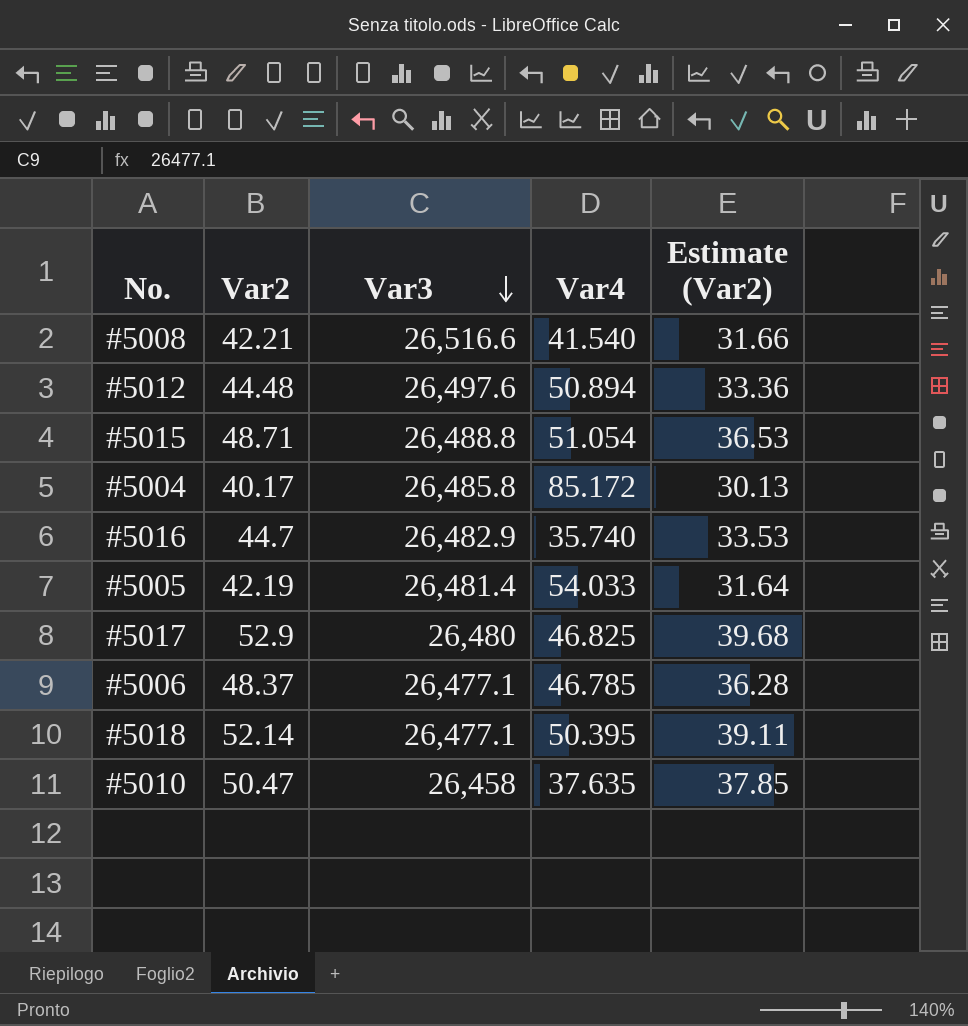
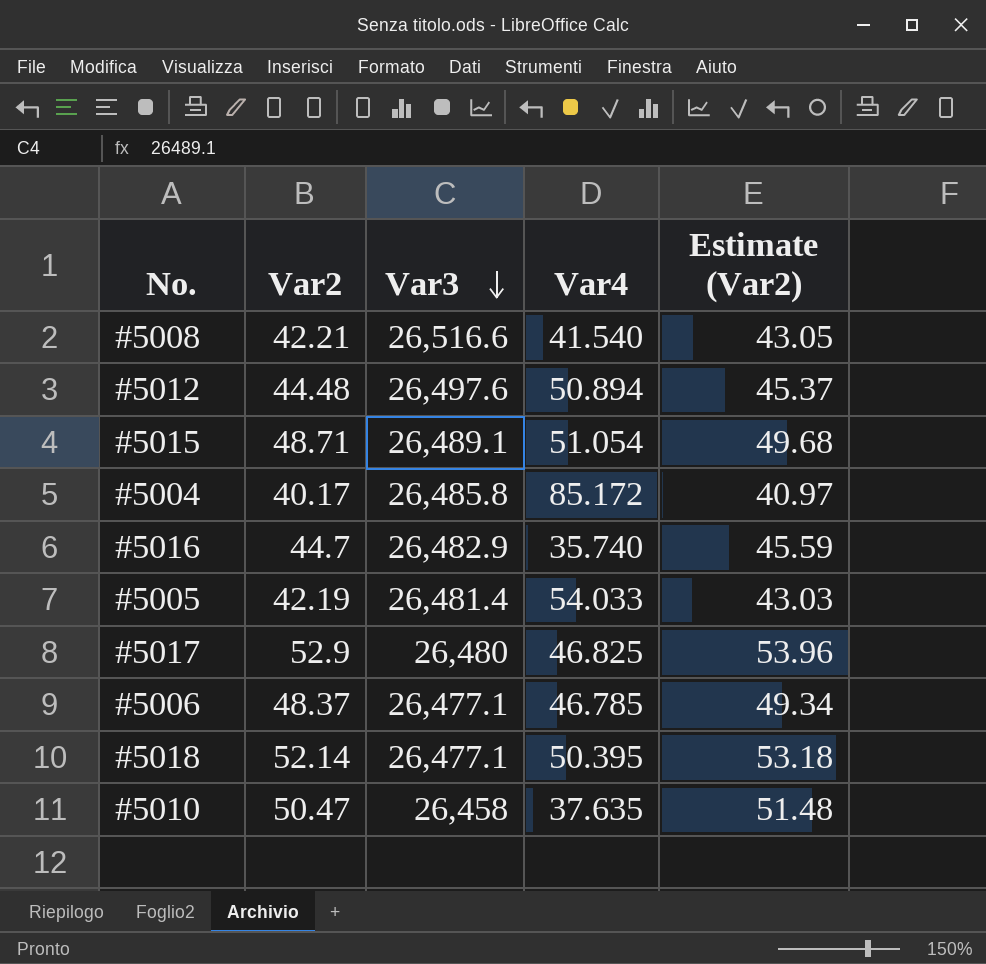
column Estimate (Var2) | formula: [Var2] * 0.75 -> [Var2] * 1.02
#5015 | Var3: 26,488.8 -> 26,489.1

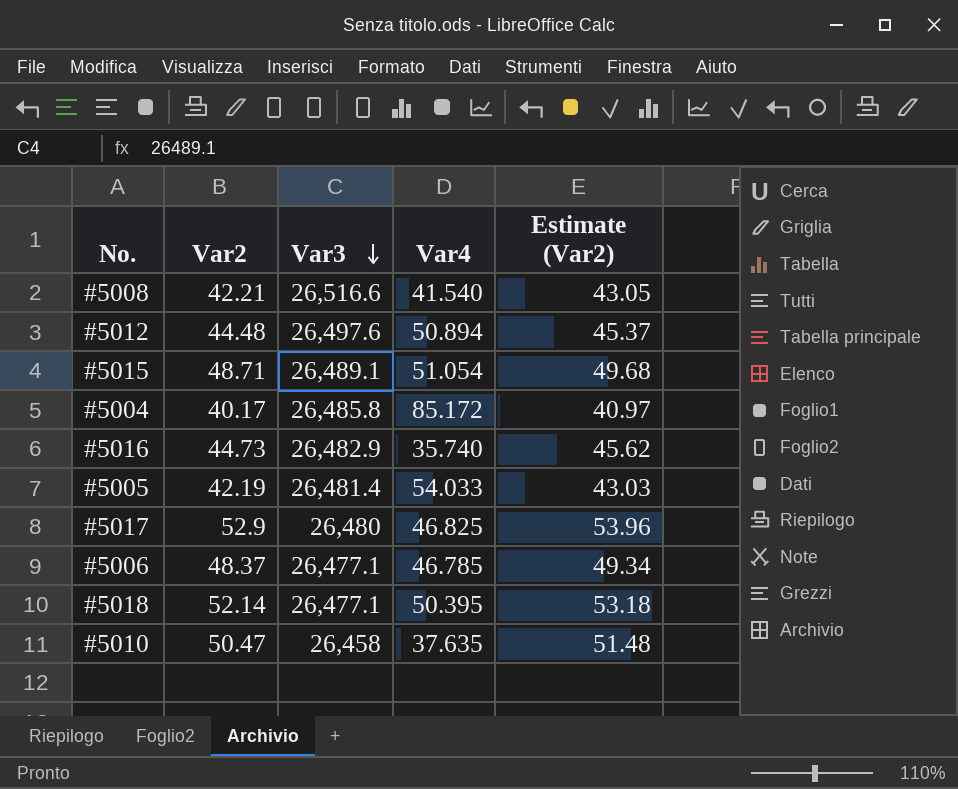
#5016 | Var2: 44.7 -> 44.73
#5016 | Estimate (Var2): 45.59 -> 45.62

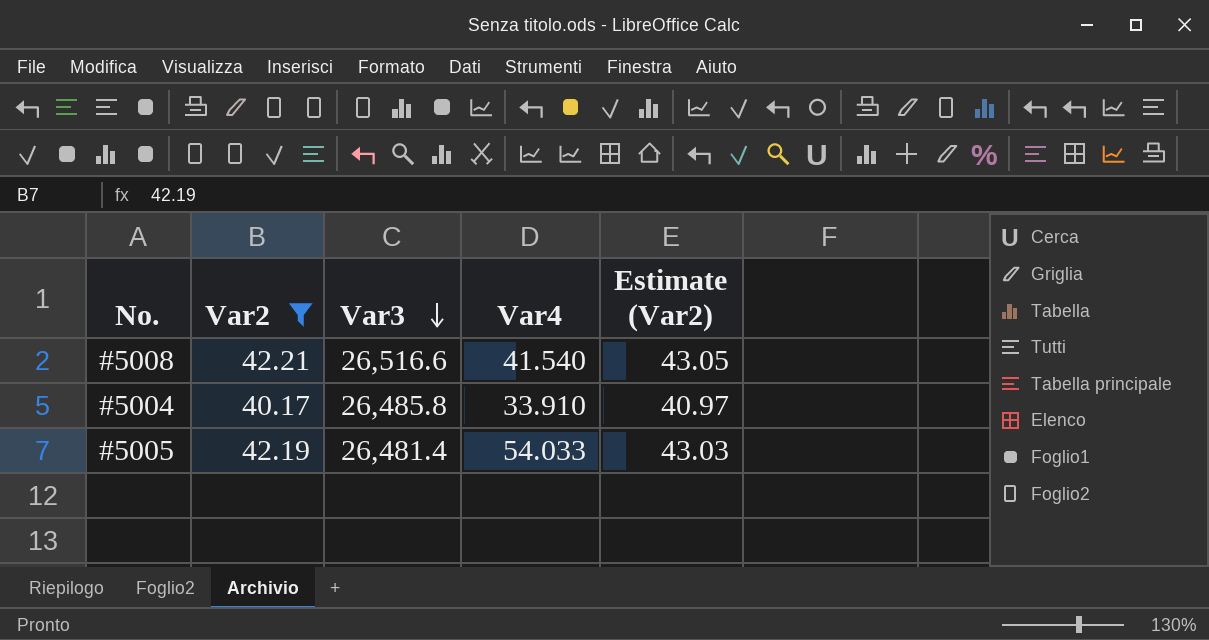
filter: none -> Var2 <= 42.21
#5004 | Var4: 85.172 -> 33.910

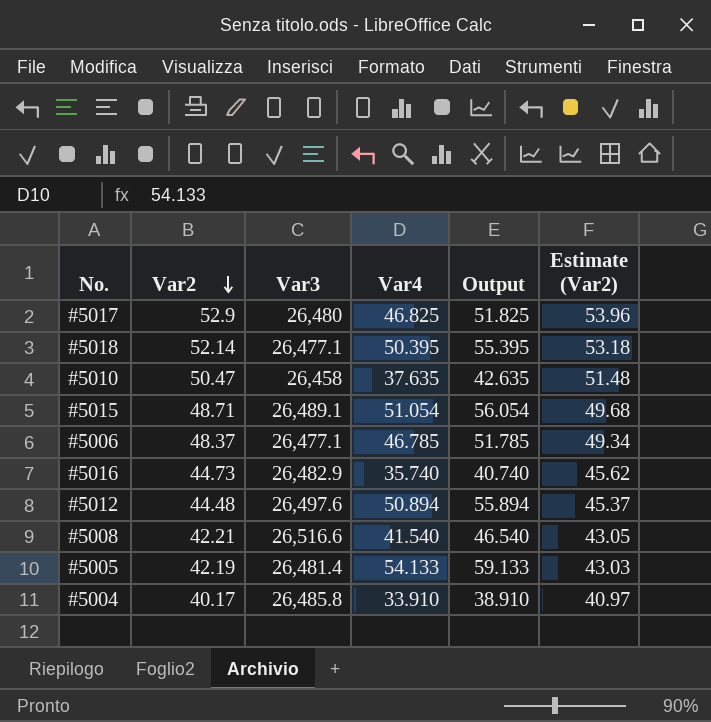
filter: Var2 <= 42.21 -> none
row order: Var3 descending -> Var2 descending
column Output | formula: none -> [Var4] + 5
#5005 | Var4: 54.033 -> 54.133

